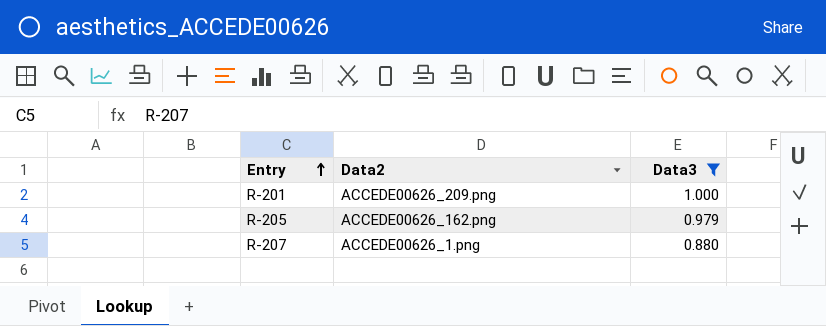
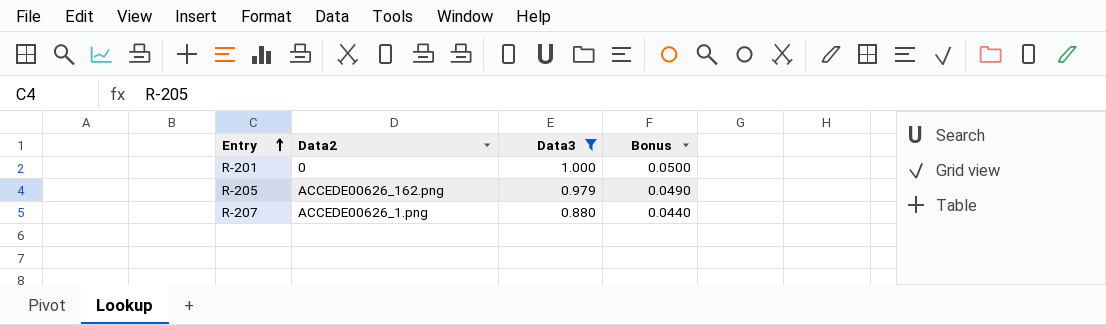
column Bonus | formula: none -> [Data3] * 0.05
R-201 | Data2: ACCEDE00626_209.png -> 0

